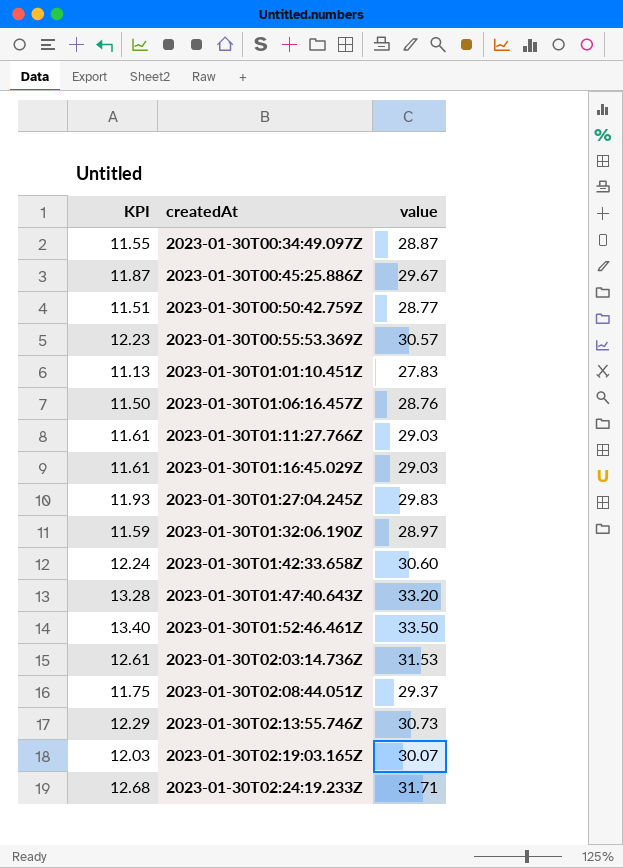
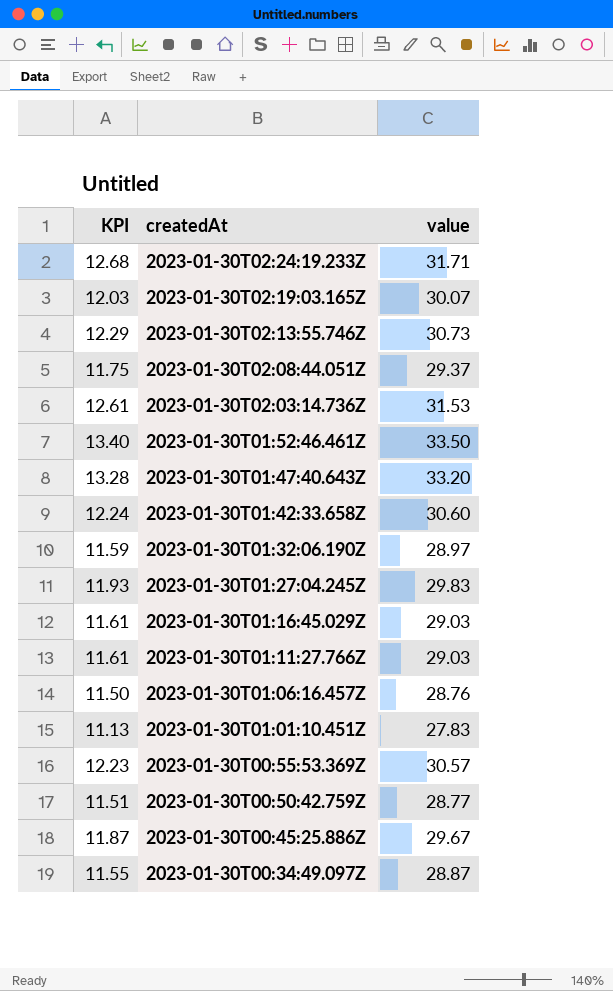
row order: createdAt ascending -> createdAt descending

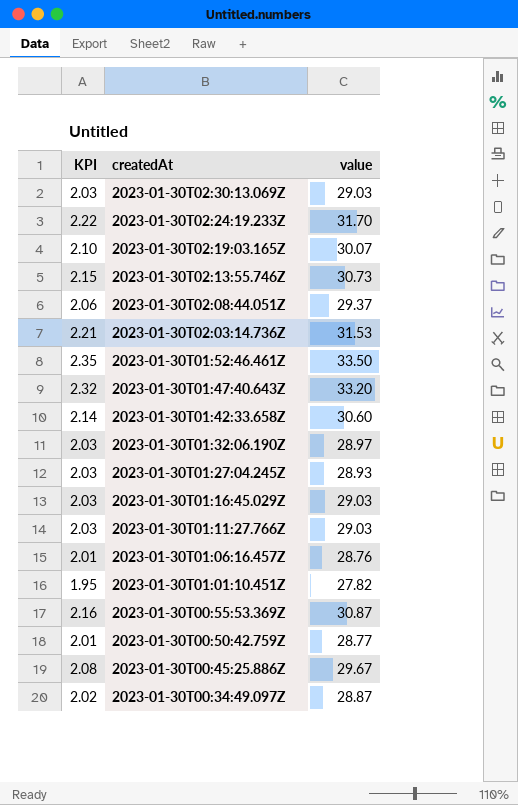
column KPI | formula: [value] * 0.4 -> [value] * 0.07
row 2023-01-30T02:30:13.069Z: none -> 2.03 | 29.03
2023-01-30T02:24:19.233Z | value: 31.71 -> 31.70
2023-01-30T01:27:04.245Z | value: 29.83 -> 28.93
2023-01-30T01:01:10.451Z | value: 27.83 -> 27.82
2023-01-30T00:55:53.369Z | value: 30.57 -> 30.87

